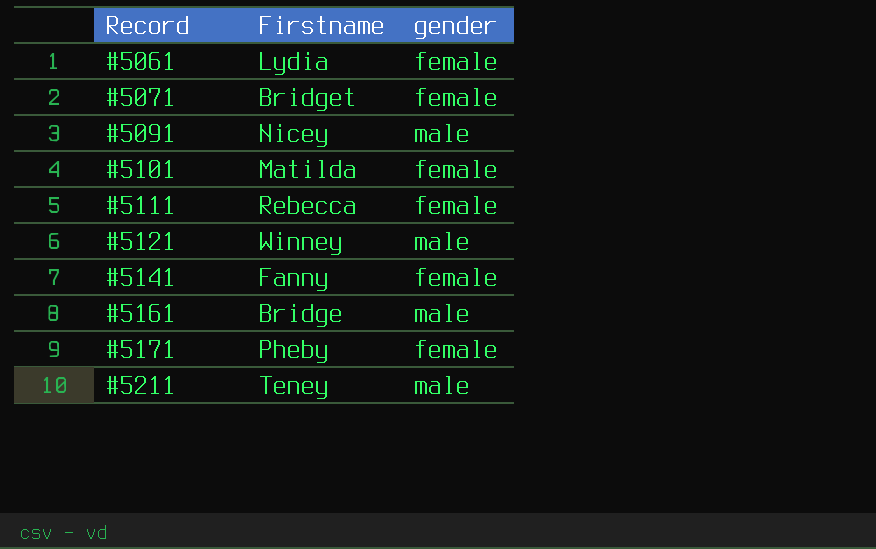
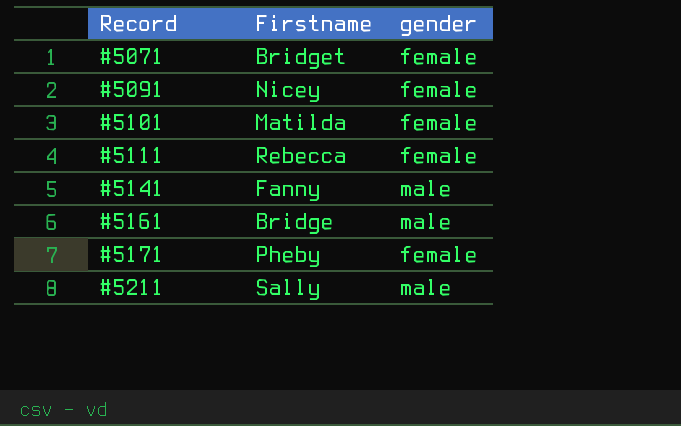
row #5061: Lydia | female -> none
row #5121: Winney | male -> none
#5091 | gender: male -> female
#5141 | gender: female -> male
#5211 | Firstname: Teney -> Sally

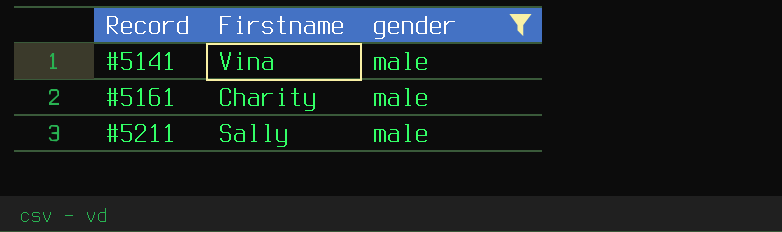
filter: none -> gender = male
#5141 | Firstname: Fanny -> Vina
#5161 | Firstname: Bridge -> Charity

